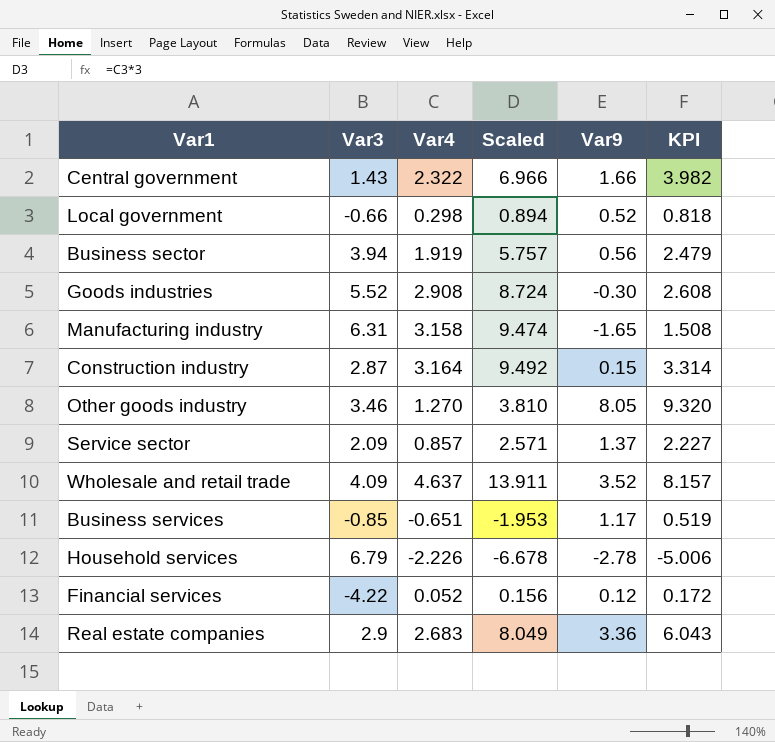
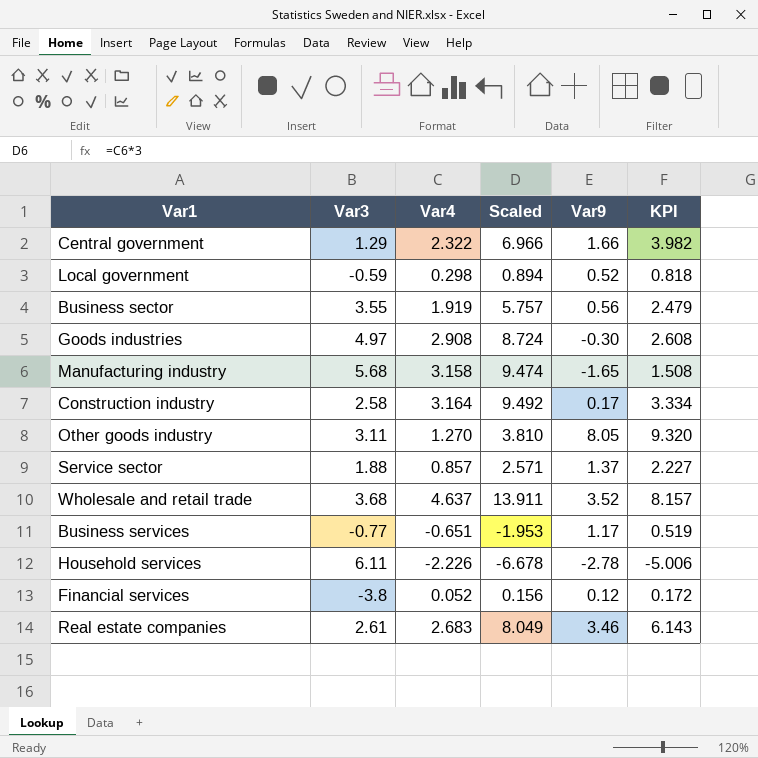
Central government | Var3: 1.43 -> 1.29
Local government | Var3: -0.66 -> -0.59
Business sector | Var3: 3.94 -> 3.55
Goods industries | Var3: 5.52 -> 4.97
Manufacturing industry | Var3: 6.31 -> 5.68
Construction industry | Var3: 2.87 -> 2.58
Construction industry | Var9: 0.15 -> 0.17
Construction industry | KPI: 3.314 -> 3.334
Other goods industry | Var3: 3.46 -> 3.11
Service sector | Var3: 2.09 -> 1.88
Wholesale and retail trade | Var3: 4.09 -> 3.68
Business services | Var3: -0.85 -> -0.77
Household services | Var3: 6.79 -> 6.11
Financial services | Var3: -4.22 -> -3.8
Real estate companies | Var3: 2.9 -> 2.61
Real estate companies | Var9: 3.36 -> 3.46
Real estate companies | KPI: 6.043 -> 6.143

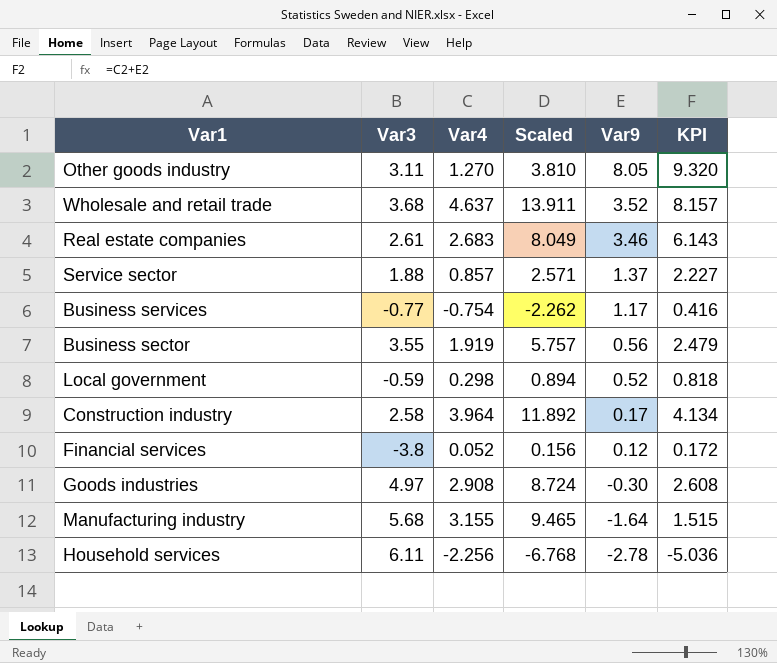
row order: none -> Var9 descending
row Central government: 1.29 | 2.322 | 6.966 | 1.66 | 3.982 -> none
Business services | Var4: -0.651 -> -0.754
Business services | Scaled: -1.953 -> -2.262
Business services | KPI: 0.519 -> 0.416
Construction industry | Var4: 3.164 -> 3.964
Construction industry | Scaled: 9.492 -> 11.892
Construction industry | KPI: 3.334 -> 4.134
Manufacturing industry | Var4: 3.158 -> 3.155
Manufacturing industry | Scaled: 9.474 -> 9.465
Manufacturing industry | Var9: -1.65 -> -1.64
Manufacturing industry | KPI: 1.508 -> 1.515
Household services | Var4: -2.226 -> -2.256
Household services | Scaled: -6.678 -> -6.768
Household services | KPI: -5.006 -> -5.036

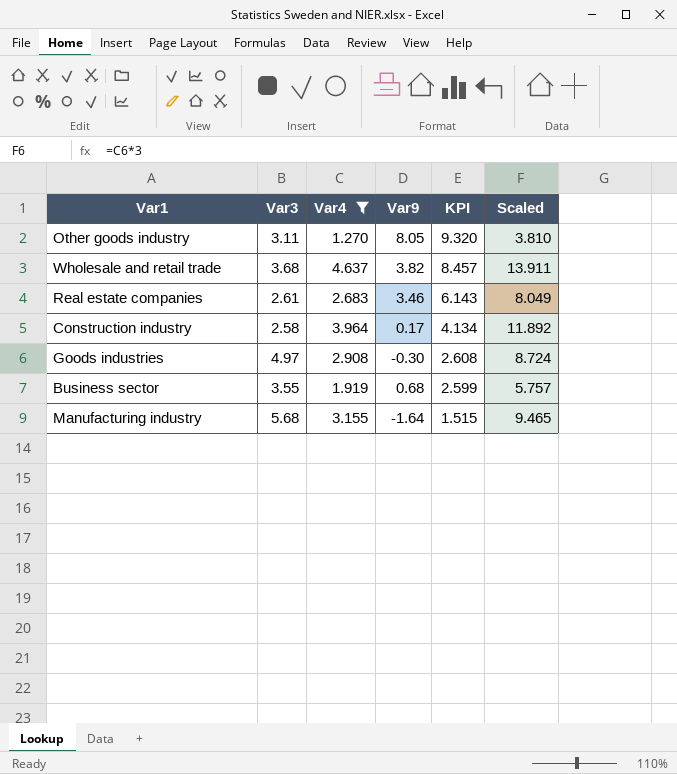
filter: none -> Var4 >= 1.270
row order: Var9 descending -> KPI descending
column Scaled | position: 4 -> 6
Wholesale and retail trade | Var9: 3.52 -> 3.82
Wholesale and retail trade | KPI: 8.157 -> 8.457
Business sector | Var9: 0.56 -> 0.68
Business sector | KPI: 2.479 -> 2.599

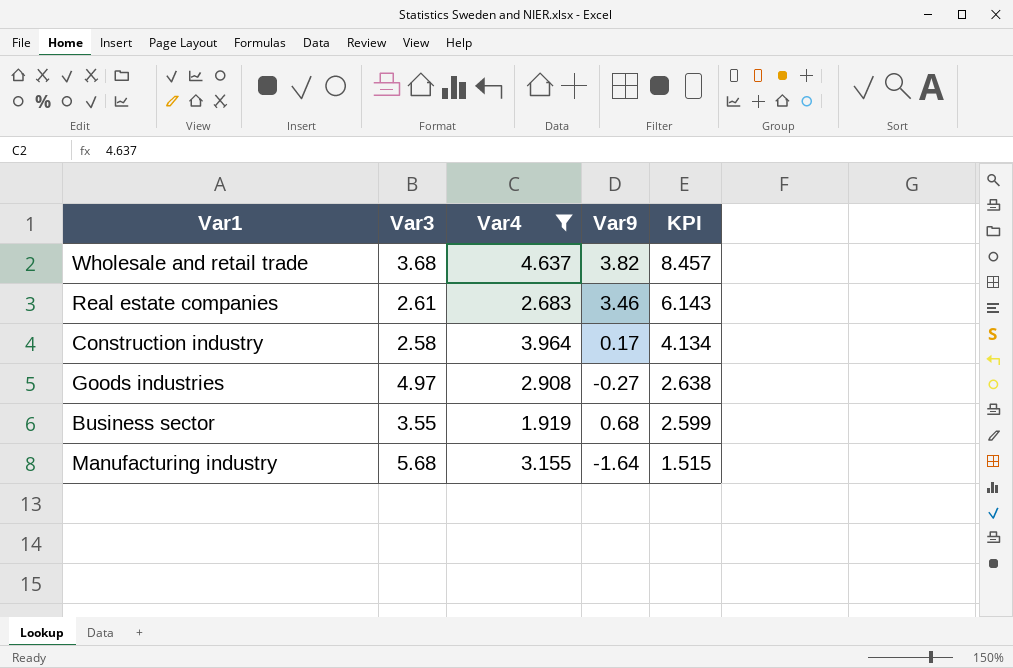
column Scaled | formula: [Var4] * 3 -> none
row Other goods industry: 3.11 | 1.270 | 8.05 | 9.320 | 3.810 -> none
Goods industries | Var9: -0.30 -> -0.27
Goods industries | KPI: 2.608 -> 2.638

